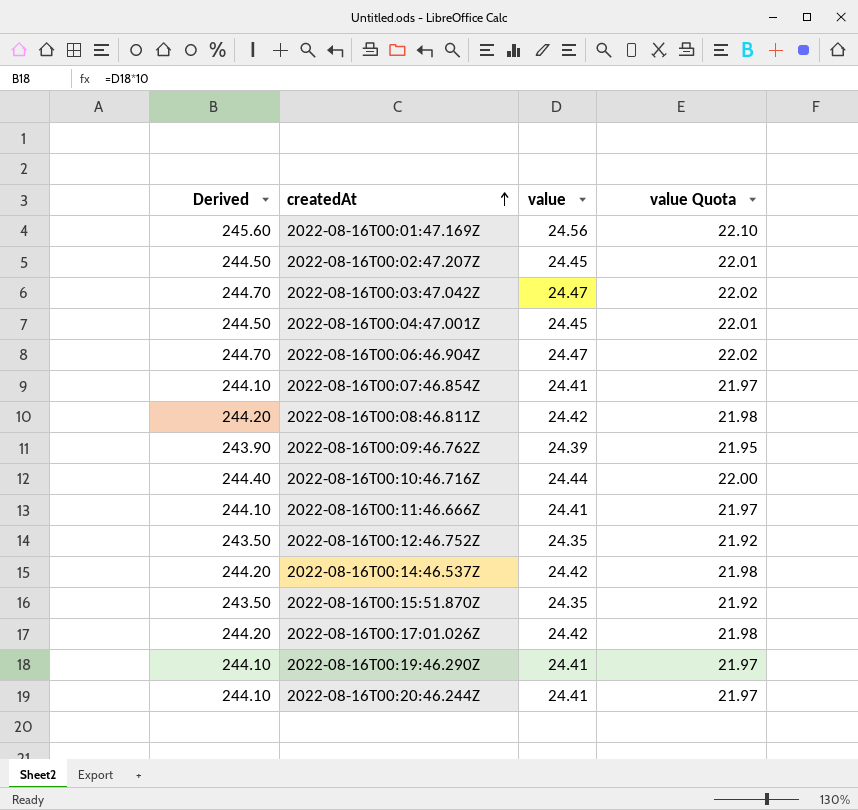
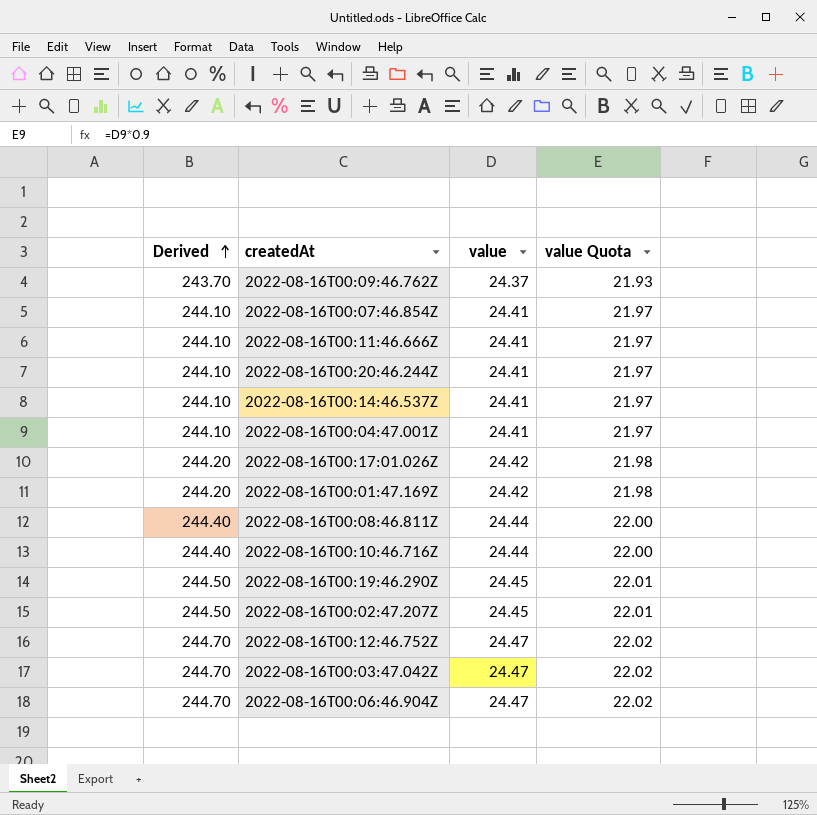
row order: createdAt ascending -> Derived ascending
row 2022-08-16T00:15:51.870Z: 243.50 | 24.35 | 21.92 -> none
2022-08-16T00:09:46.762Z | Derived: 243.90 -> 243.70
2022-08-16T00:09:46.762Z | value: 24.39 -> 24.37
2022-08-16T00:09:46.762Z | value Quota: 21.95 -> 21.93
2022-08-16T00:14:46.537Z | Derived: 244.20 -> 244.10
2022-08-16T00:14:46.537Z | value: 24.42 -> 24.41
2022-08-16T00:14:46.537Z | value Quota: 21.98 -> 21.97
2022-08-16T00:04:47.001Z | Derived: 244.50 -> 244.10
2022-08-16T00:04:47.001Z | value: 24.45 -> 24.41
2022-08-16T00:04:47.001Z | value Quota: 22.01 -> 21.97
2022-08-16T00:01:47.169Z | Derived: 245.60 -> 244.20
2022-08-16T00:01:47.169Z | value: 24.56 -> 24.42
2022-08-16T00:01:47.169Z | value Quota: 22.10 -> 21.98
2022-08-16T00:08:46.811Z | Derived: 244.20 -> 244.40
2022-08-16T00:08:46.811Z | value: 24.42 -> 24.44
2022-08-16T00:08:46.811Z | value Quota: 21.98 -> 22.00
2022-08-16T00:19:46.290Z | Derived: 244.10 -> 244.50
2022-08-16T00:19:46.290Z | value: 24.41 -> 24.45
2022-08-16T00:19:46.290Z | value Quota: 21.97 -> 22.01
2022-08-16T00:12:46.752Z | Derived: 243.50 -> 244.70
2022-08-16T00:12:46.752Z | value: 24.35 -> 24.47
2022-08-16T00:12:46.752Z | value Quota: 21.92 -> 22.02

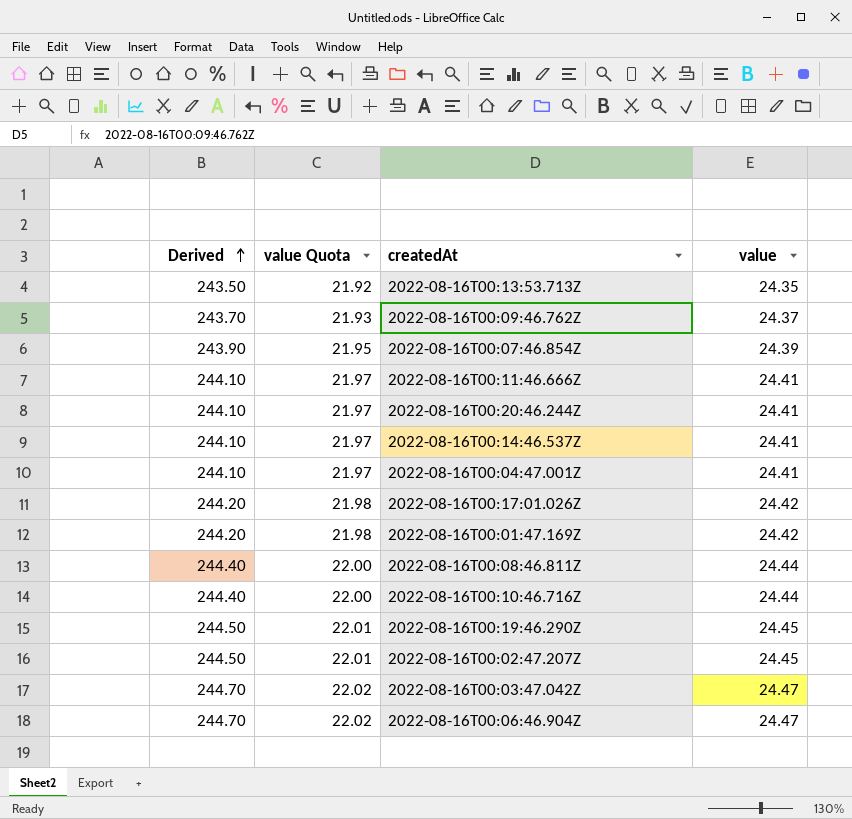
column value Quota | position: 4 -> 2
row 2022-08-16T00:12:46.752Z: 244.70 | 24.47 | 22.02 -> none
row 2022-08-16T00:13:53.713Z: none -> 243.50 | 21.92 | 24.35
2022-08-16T00:07:46.854Z | Derived: 244.10 -> 243.90
2022-08-16T00:07:46.854Z | value Quota: 21.97 -> 21.95
2022-08-16T00:07:46.854Z | value: 24.41 -> 24.39

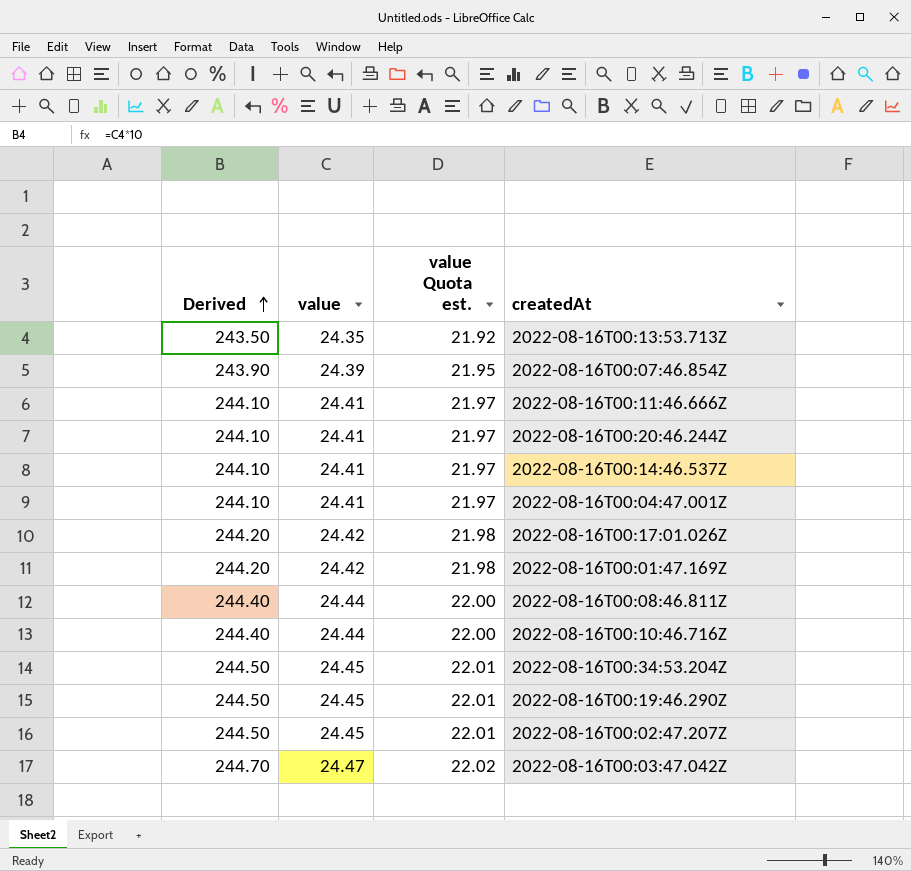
column value | position: 4 -> 2
column name: value Quota -> value Quota est.
row 2022-08-16T00:09:46.762Z: 243.70 | 21.93 | 24.37 -> none
row 2022-08-16T00:06:46.904Z: 244.70 | 22.02 | 24.47 -> none
row 2022-08-16T00:34:53.204Z: none -> 244.50 | 24.45 | 22.01

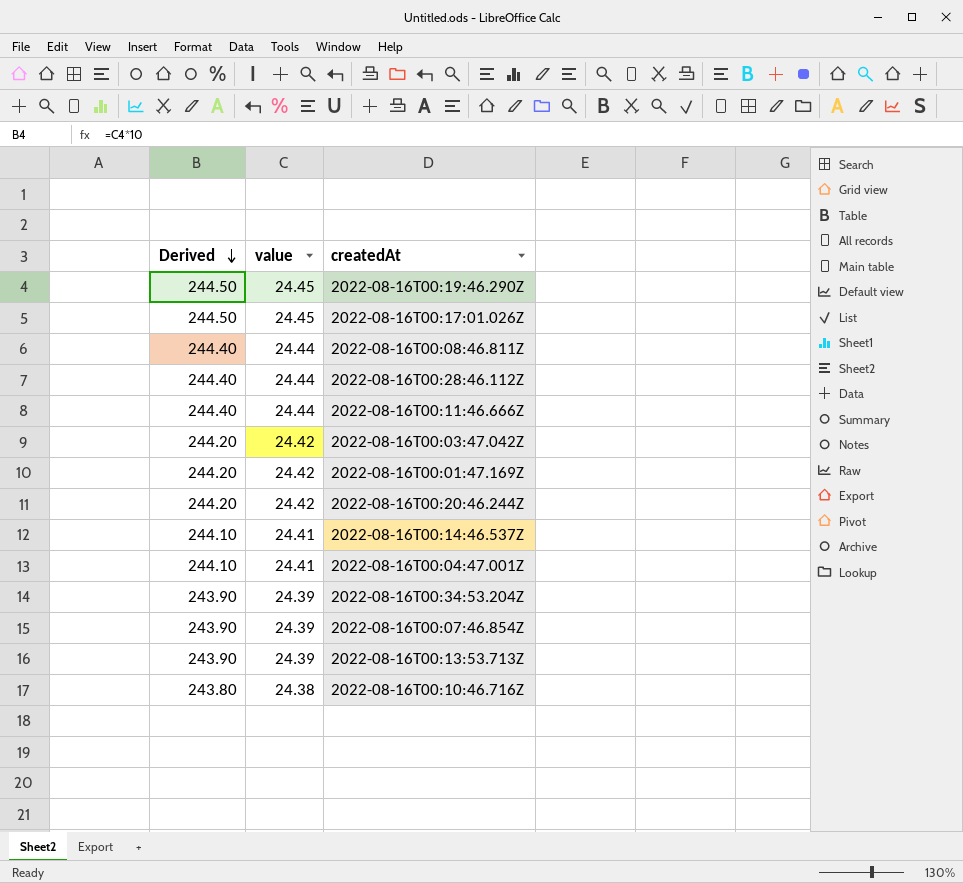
row order: Derived ascending -> Derived descending
column value Quota est. | formula: [value] * 0.9 -> none
row 2022-08-16T00:02:47.207Z: 244.50 | 24.45 | 22.01 -> none
2022-08-16T00:17:01.026Z | Derived: 244.20 -> 244.50
2022-08-16T00:17:01.026Z | value: 24.42 -> 24.45
row 2022-08-16T00:28:46.112Z: none -> 244.40 | 24.44
2022-08-16T00:11:46.666Z | Derived: 244.10 -> 244.40
2022-08-16T00:11:46.666Z | value: 24.41 -> 24.44
2022-08-16T00:03:47.042Z | Derived: 244.70 -> 244.20
2022-08-16T00:03:47.042Z | value: 24.47 -> 24.42
2022-08-16T00:20:46.244Z | Derived: 244.10 -> 244.20
2022-08-16T00:20:46.244Z | value: 24.41 -> 24.42
2022-08-16T00:34:53.204Z | Derived: 244.50 -> 243.90
2022-08-16T00:34:53.204Z | value: 24.45 -> 24.39
2022-08-16T00:13:53.713Z | Derived: 243.50 -> 243.90
2022-08-16T00:13:53.713Z | value: 24.35 -> 24.39
2022-08-16T00:10:46.716Z | Derived: 244.40 -> 243.80
2022-08-16T00:10:46.716Z | value: 24.44 -> 24.38

